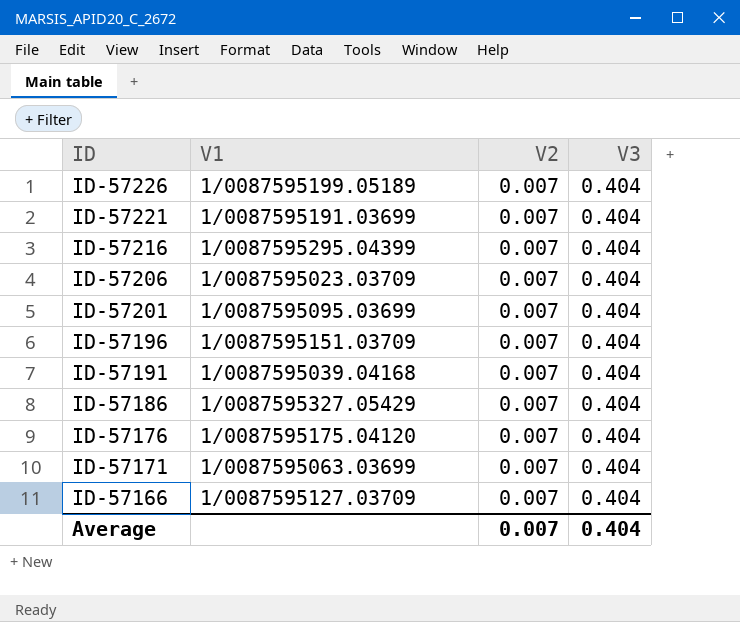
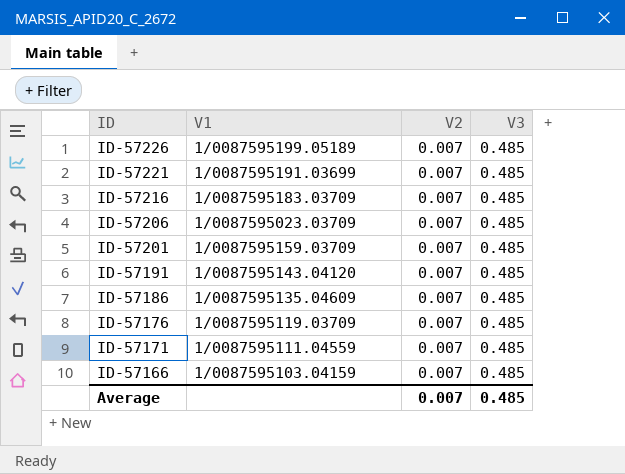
row ID-57196: 1/0087595151.03709 | 0.007 | 0.404 -> none
ID-57226 | V3: 0.404 -> 0.485
ID-57221 | V3: 0.404 -> 0.485
ID-57216 | V1: 1/0087595295.04399 -> 1/0087595183.03709
ID-57216 | V3: 0.404 -> 0.485
ID-57206 | V3: 0.404 -> 0.485
ID-57201 | V1: 1/0087595095.03699 -> 1/0087595159.03709
ID-57201 | V3: 0.404 -> 0.485
ID-57191 | V1: 1/0087595039.04168 -> 1/0087595143.04120
ID-57191 | V3: 0.404 -> 0.485
ID-57186 | V1: 1/0087595327.05429 -> 1/0087595135.04609
ID-57186 | V3: 0.404 -> 0.485
ID-57176 | V1: 1/0087595175.04120 -> 1/0087595119.03709
ID-57176 | V3: 0.404 -> 0.485
ID-57171 | V1: 1/0087595063.03699 -> 1/0087595111.04559
ID-57171 | V3: 0.404 -> 0.485
ID-57166 | V1: 1/0087595127.03709 -> 1/0087595103.04159
ID-57166 | V3: 0.404 -> 0.485
Average | V3: 0.404 -> 0.485

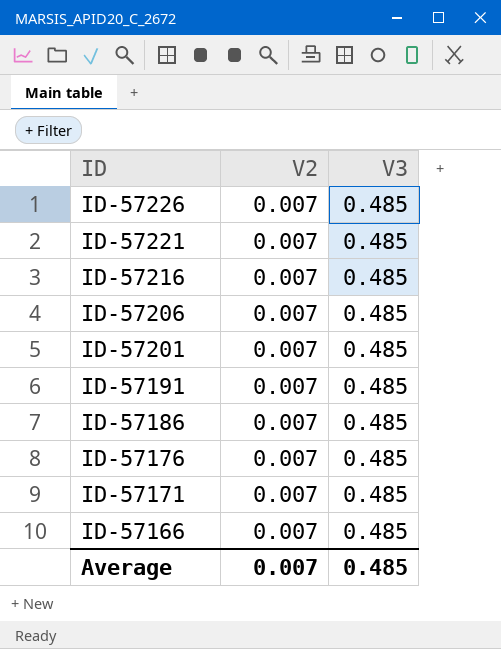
column V1 | position: 2 -> none

